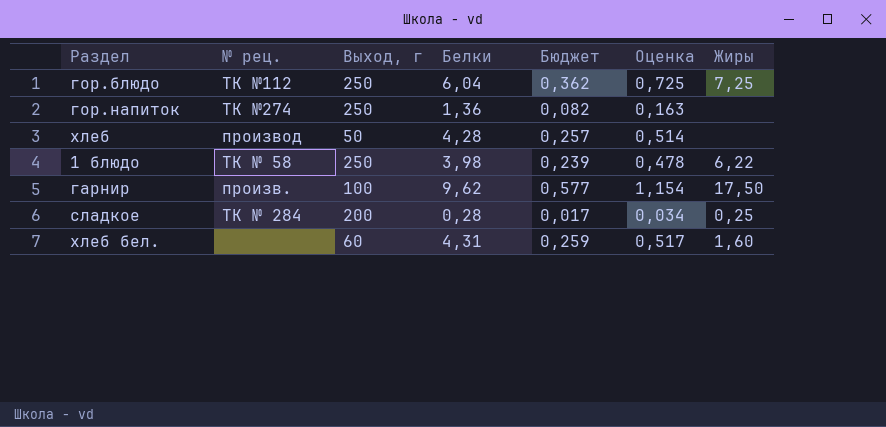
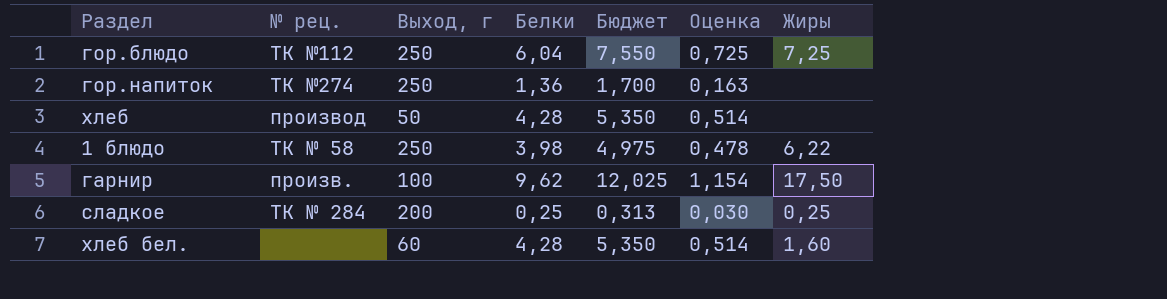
column Бюджет | formula: [Белки] * 0,06 -> [Белки] * 1,25
сладкое | Белки: 0,28 -> 0,25
сладкое | Оценка: 0,034 -> 0,030
хлеб бел. | Белки: 4,31 -> 4,28
хлеб бел. | Оценка: 0,517 -> 0,514

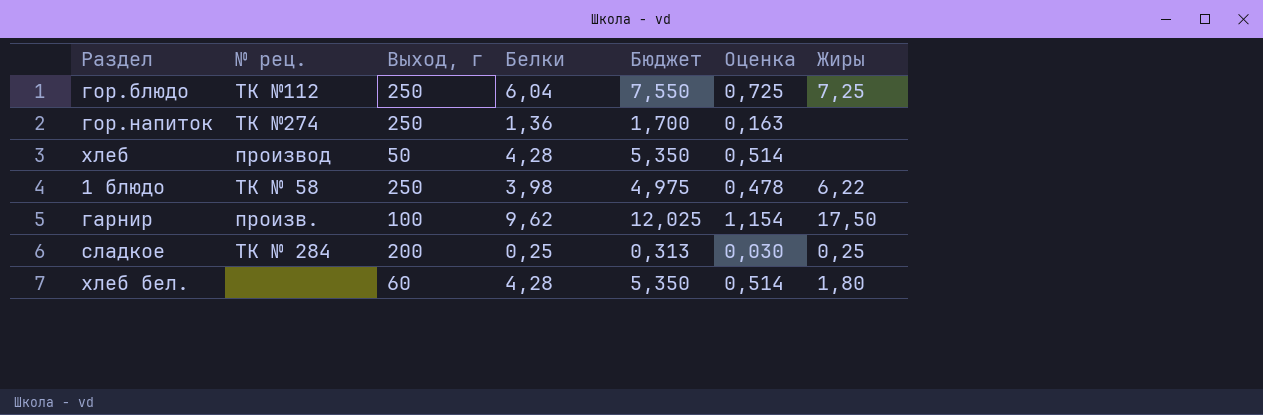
хлеб бел. | Жиры: 1,60 -> 1,80

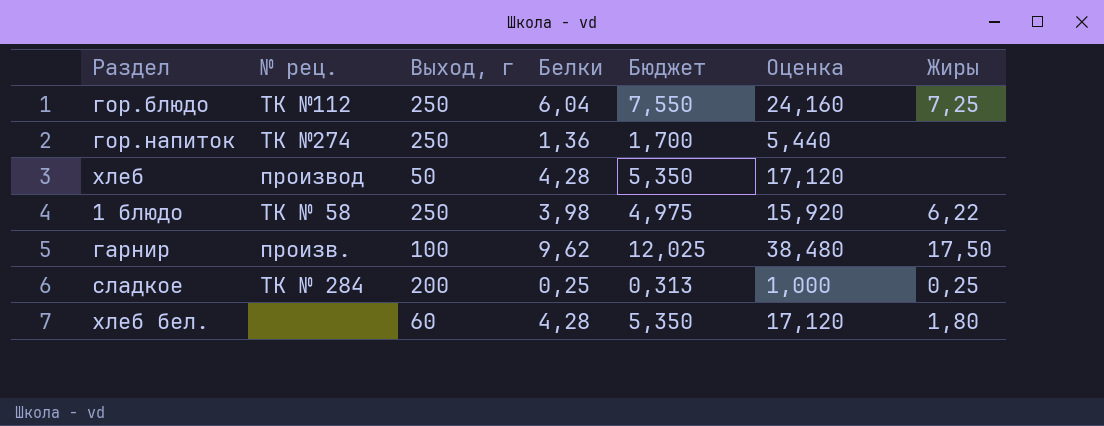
column Оценка | formula: [Белки] * 0,12 -> [Белки] * 4

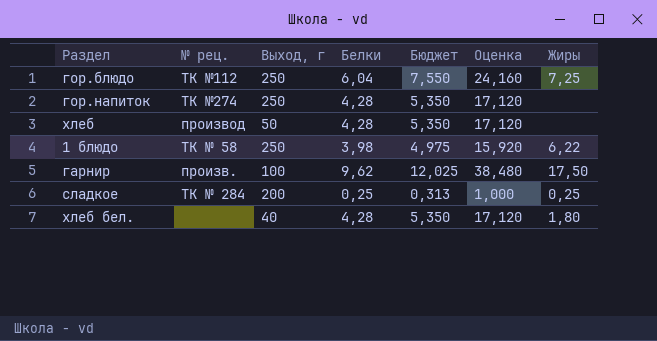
гор.напиток | Белки: 1,36 -> 4,28
гор.напиток | Бюджет: 1,700 -> 5,350
гор.напиток | Оценка: 5,440 -> 17,120
хлеб бел. | Выход, г: 60 -> 40

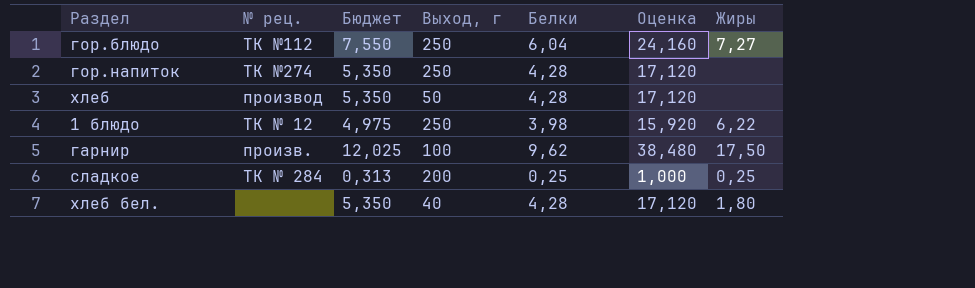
column Бюджет | position: 5 -> 3
гор.блюдо | Жиры: 7,25 -> 7,27
1 блюдо | № рец.: ТК № 58 -> ТК № 12

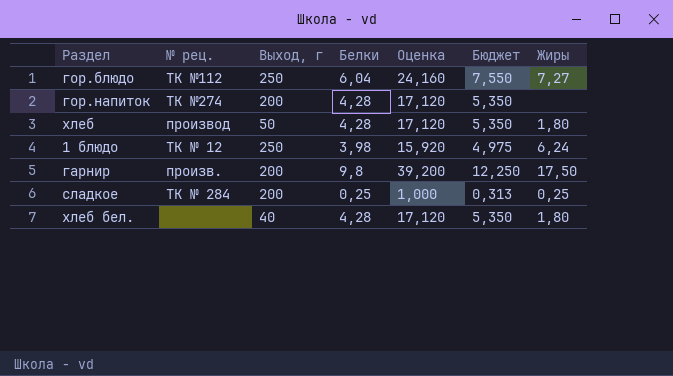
column Бюджет | position: 3 -> 6
гор.напиток | Выход, г: 250 -> 200
хлеб | Жиры: none -> 1,80
1 блюдо | Жиры: 6,22 -> 6,24
гарнир | Выход, г: 100 -> 200
гарнир | Белки: 9,62 -> 9,8
гарнир | Оценка: 38,480 -> 39,200
гарнир | Бюджет: 12,025 -> 12,250

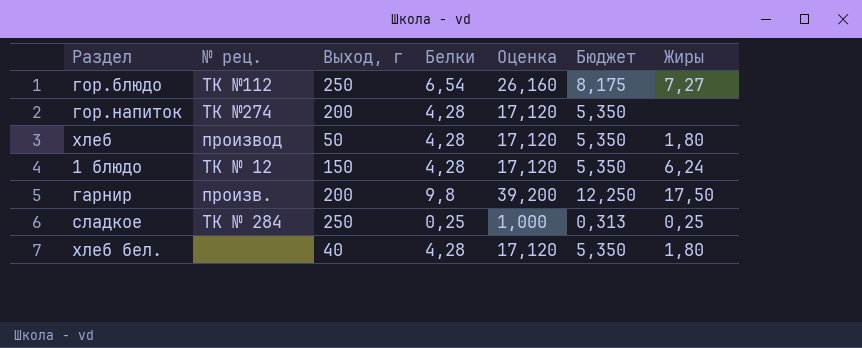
гор.блюдо | Белки: 6,04 -> 6,54
гор.блюдо | Оценка: 24,160 -> 26,160
гор.блюдо | Бюджет: 7,550 -> 8,175
1 блюдо | Выход, г: 250 -> 150
1 блюдо | Белки: 3,98 -> 4,28
1 блюдо | Оценка: 15,920 -> 17,120
1 блюдо | Бюджет: 4,975 -> 5,350
сладкое | Выход, г: 200 -> 250

